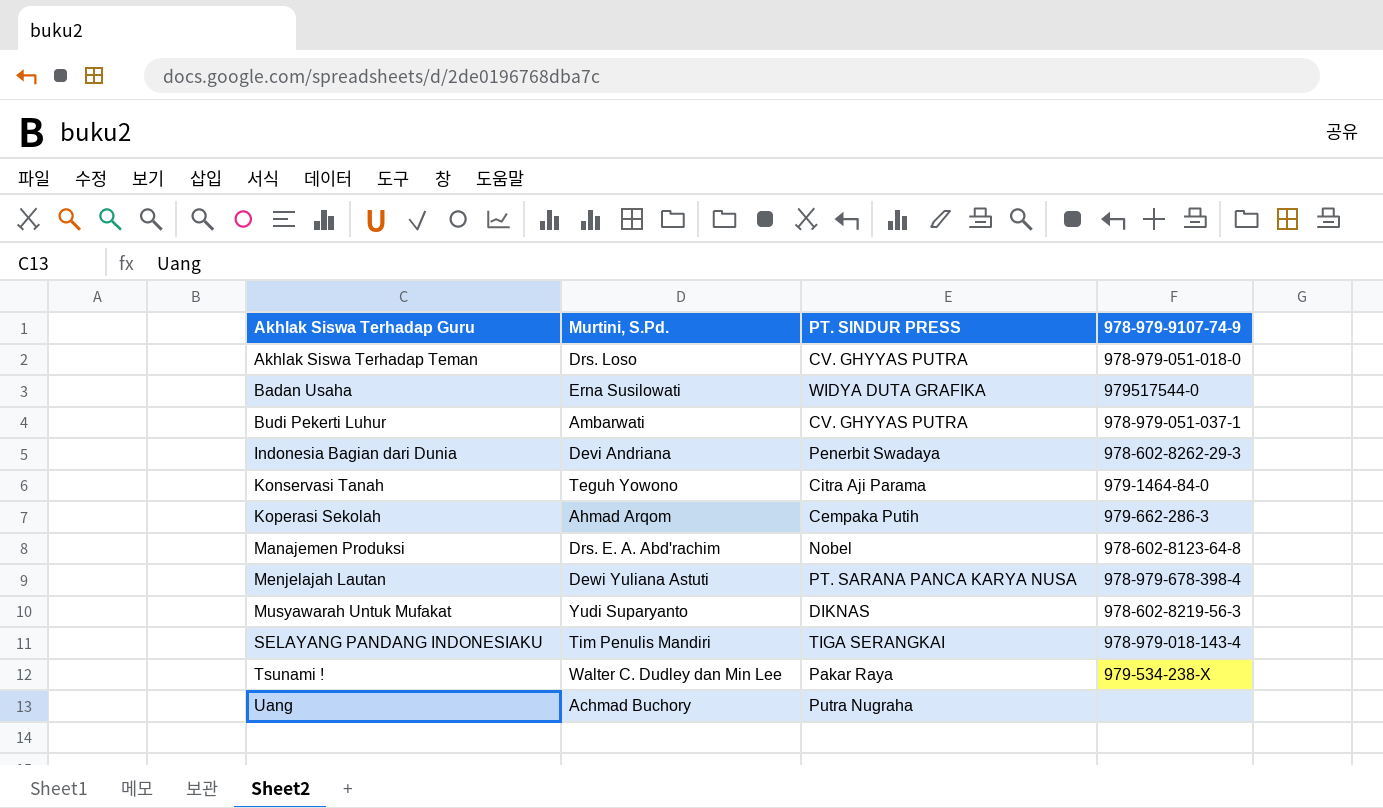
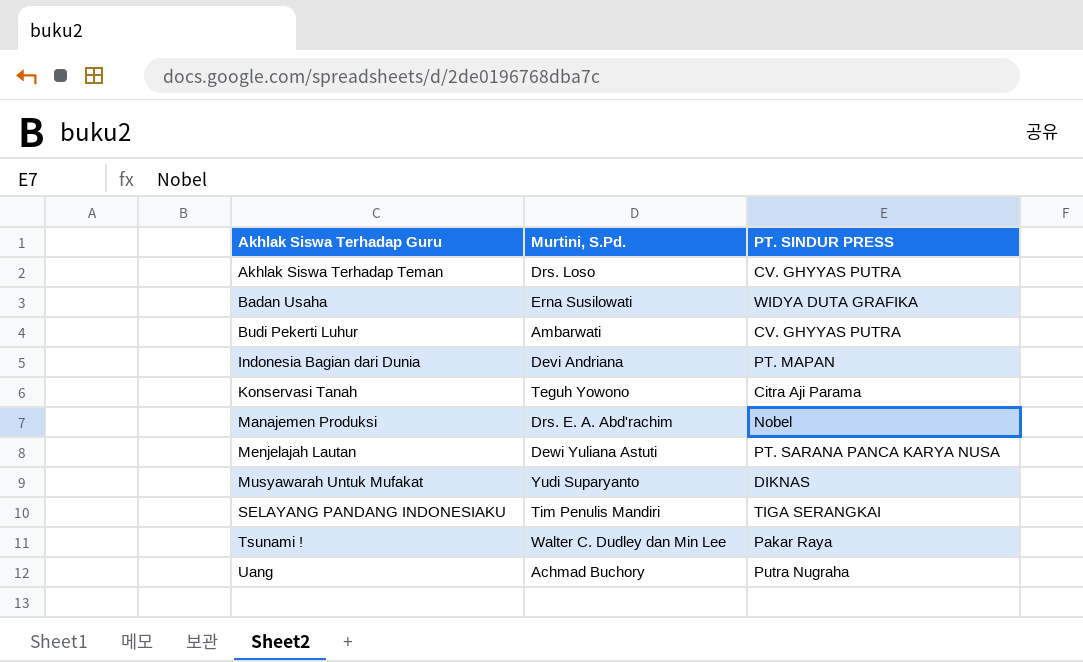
column 978-979-9107-74-9 | position: 4 -> none
row Koperasi Sekolah: Ahmad Arqom | Cempaka Putih | 979-662-286-3 -> none
Indonesia Bagian dari Dunia | PT. SINDUR PRESS: Penerbit Swadaya -> PT. MAPAN

